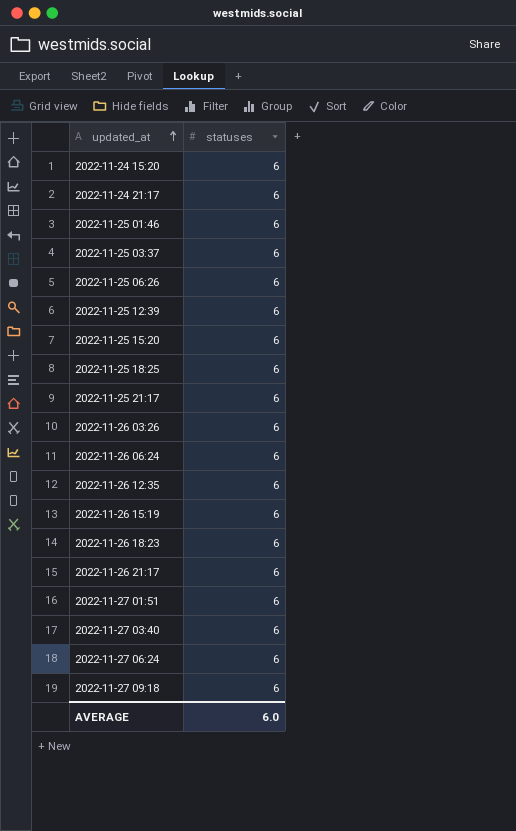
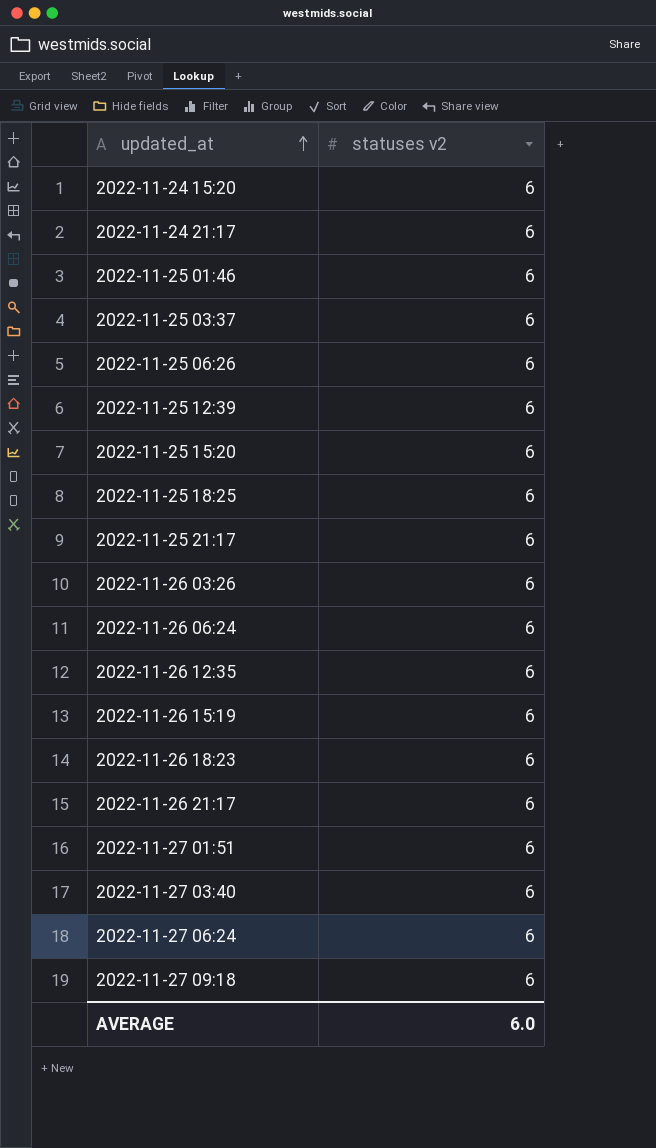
column name: statuses -> statuses v2

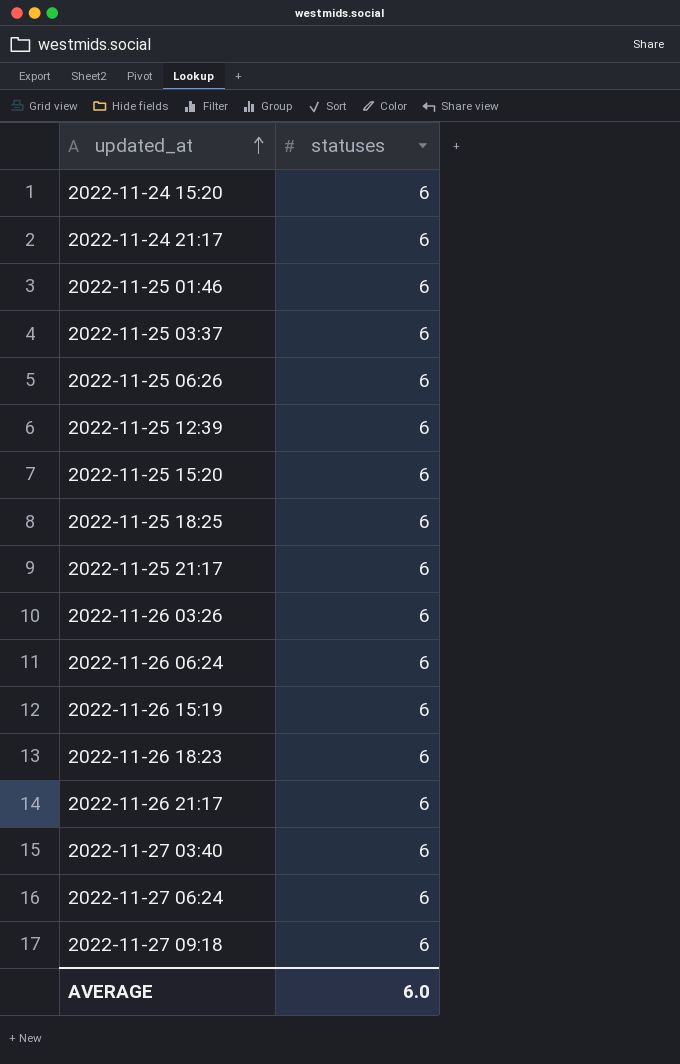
column name: statuses v2 -> statuses
row 2022-11-26 12:35: 6 -> none
row 2022-11-27 01:51: 6 -> none

